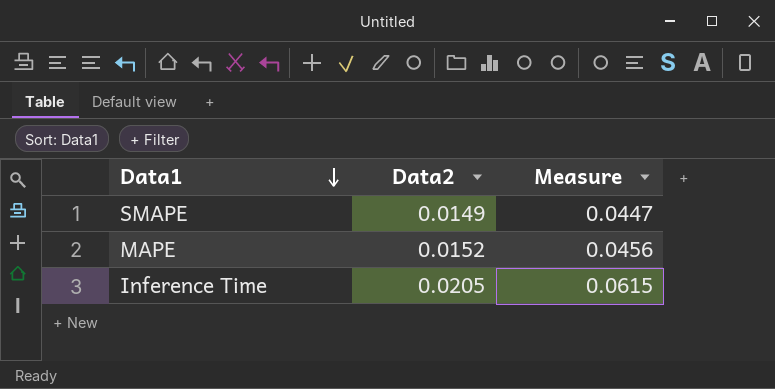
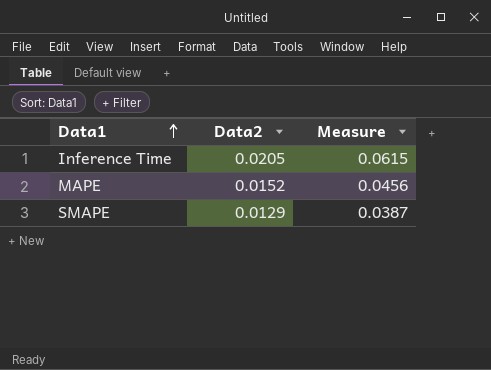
row order: Data1 descending -> Data1 ascending
SMAPE | Data2: 0.0149 -> 0.0129
SMAPE | Measure: 0.0447 -> 0.0387

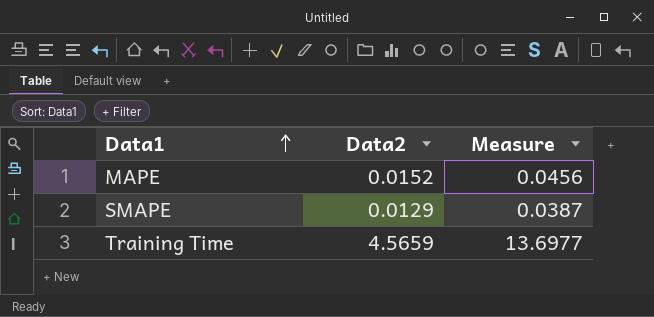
row Inference Time: 0.0205 | 0.0615 -> none
row Training Time: none -> 4.5659 | 13.6977

